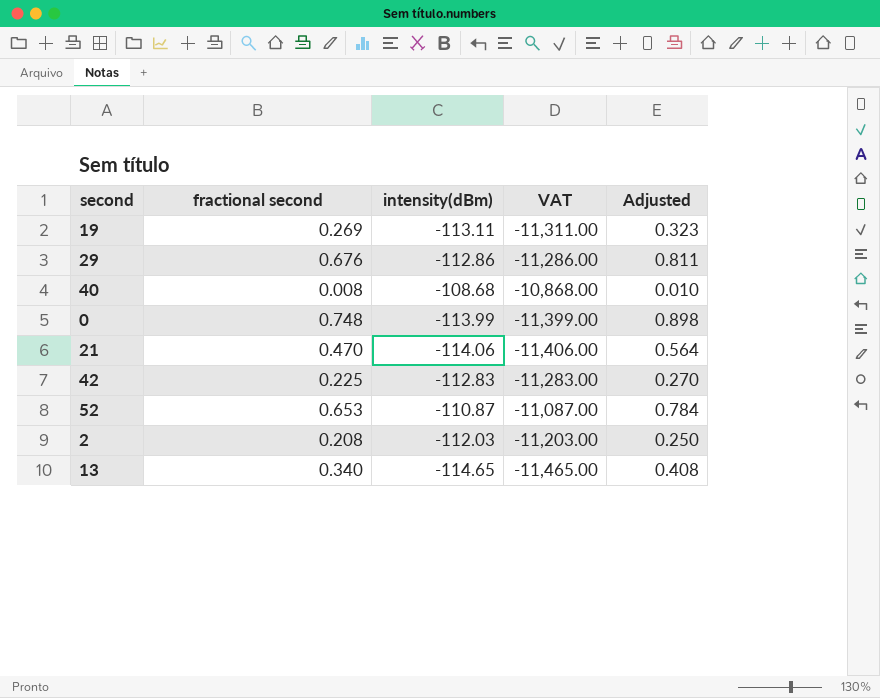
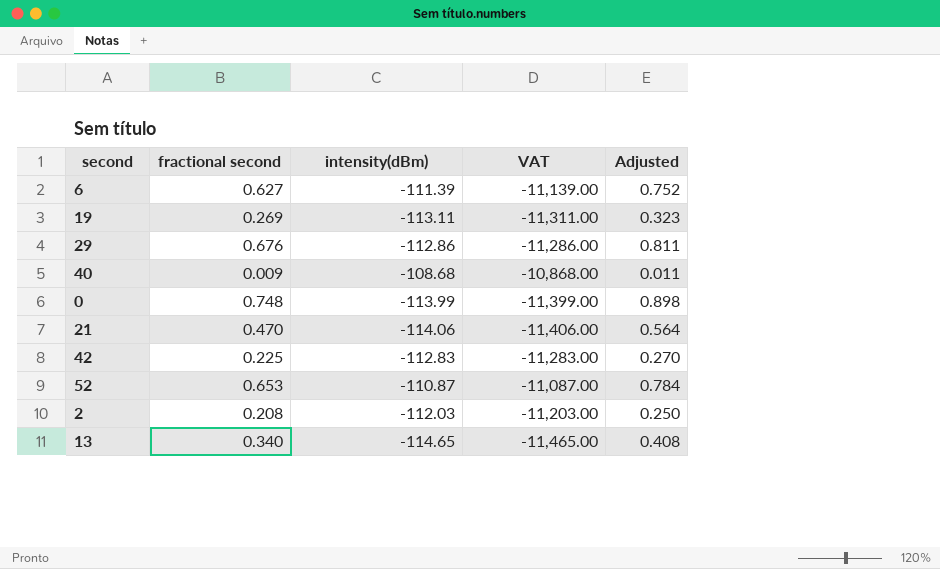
row 6: none -> 0.627 | -111.39 | -11,139.00 | 0.752
40 | fractional second: 0.008 -> 0.009
40 | Adjusted: 0.010 -> 0.011

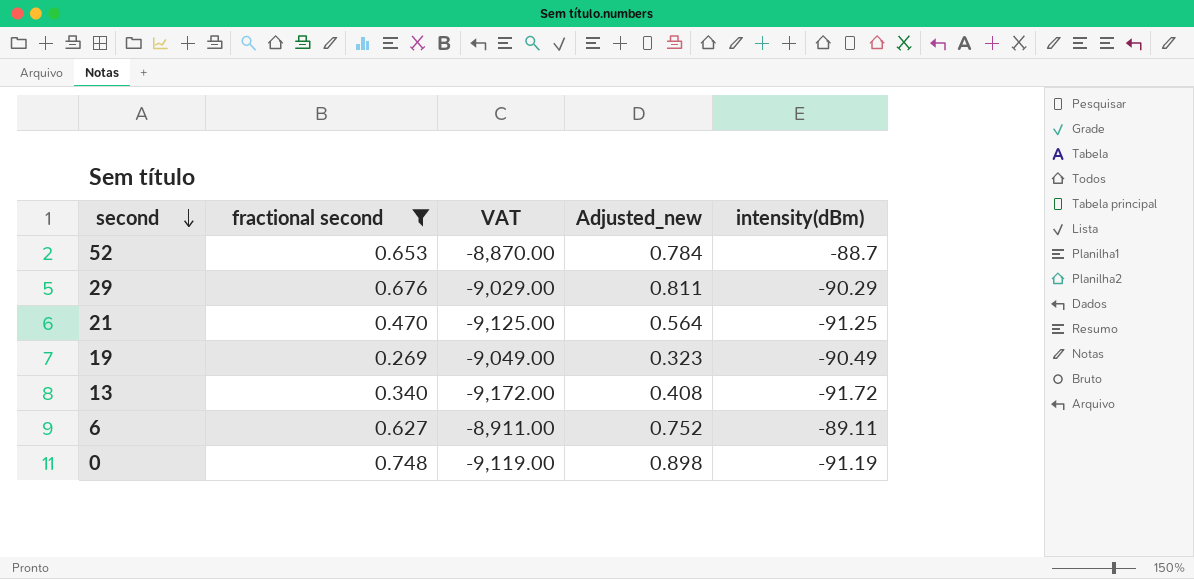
filter: none -> fractional second >= 0.269
row order: none -> second descending
column name: Adjusted -> Adjusted_new
column intensity(dBm) | position: 3 -> 5
52 | VAT: -11,087.00 -> -8,870.00
52 | intensity(dBm): -110.87 -> -88.7
29 | VAT: -11,286.00 -> -9,029.00
29 | intensity(dBm): -112.86 -> -90.29
21 | VAT: -11,406.00 -> -9,125.00
21 | intensity(dBm): -114.06 -> -91.25
19 | VAT: -11,311.00 -> -9,049.00
19 | intensity(dBm): -113.11 -> -90.49
13 | VAT: -11,465.00 -> -9,172.00
13 | intensity(dBm): -114.65 -> -91.72
6 | VAT: -11,139.00 -> -8,911.00
6 | intensity(dBm): -111.39 -> -89.11
0 | VAT: -11,399.00 -> -9,119.00
0 | intensity(dBm): -113.99 -> -91.19

